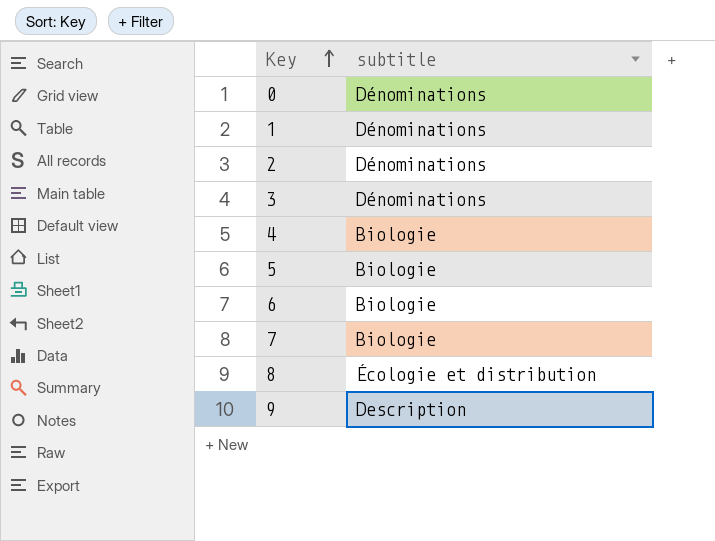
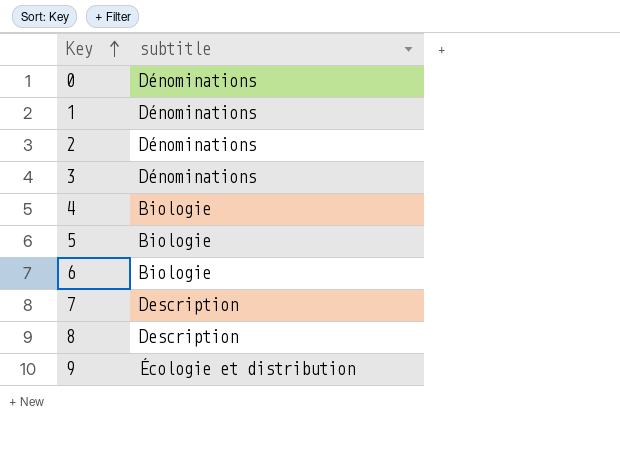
7 | subtitle: Biologie -> Description
8 | subtitle: Écologie et distribution -> Description
9 | subtitle: Description -> Écologie et distribution

